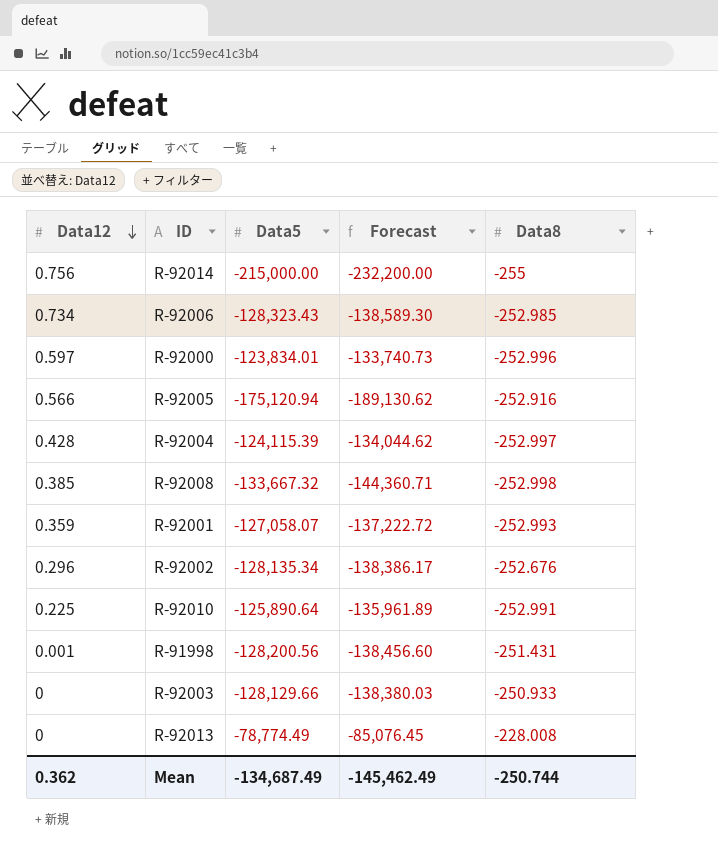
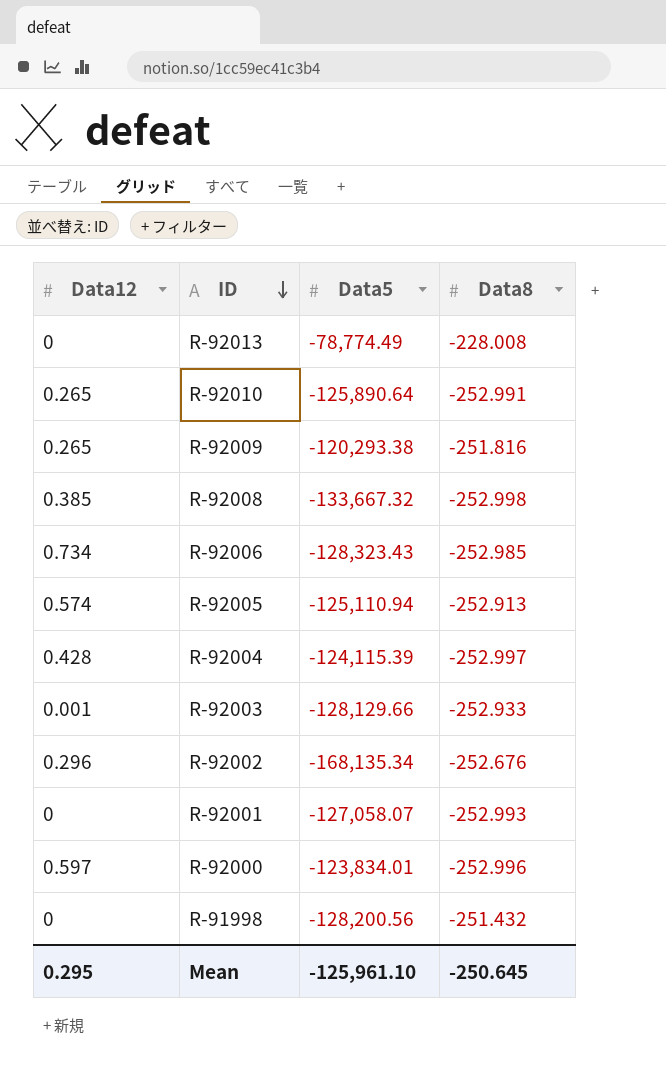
row order: Data12 descending -> ID descending
column Forecast | formula: [Data5] * 1.08 -> none
row R-92014: 0.756 | -215,000.00 | -232,200.00 | -255 -> none
R-92010 | Data12: 0.225 -> 0.265
row R-92009: none -> 0.265 | -120,293.38 | -251.816
R-92005 | Data12: 0.566 -> 0.574
R-92005 | Data5: -175,120.94 -> -125,110.94
R-92005 | Data8: -252.916 -> -252.913
R-92003 | Data12: 0 -> 0.001
R-92003 | Data8: -250.933 -> -252.933
R-92002 | Data5: -128,135.34 -> -168,135.34
R-92001 | Data12: 0.359 -> 0
R-91998 | Data12: 0.001 -> 0
R-91998 | Data8: -251.431 -> -251.432
Mean | Data12: 0.362 -> 0.295
Mean | Data5: -134,687.49 -> -125,961.10
Mean | Data8: -250.744 -> -250.645

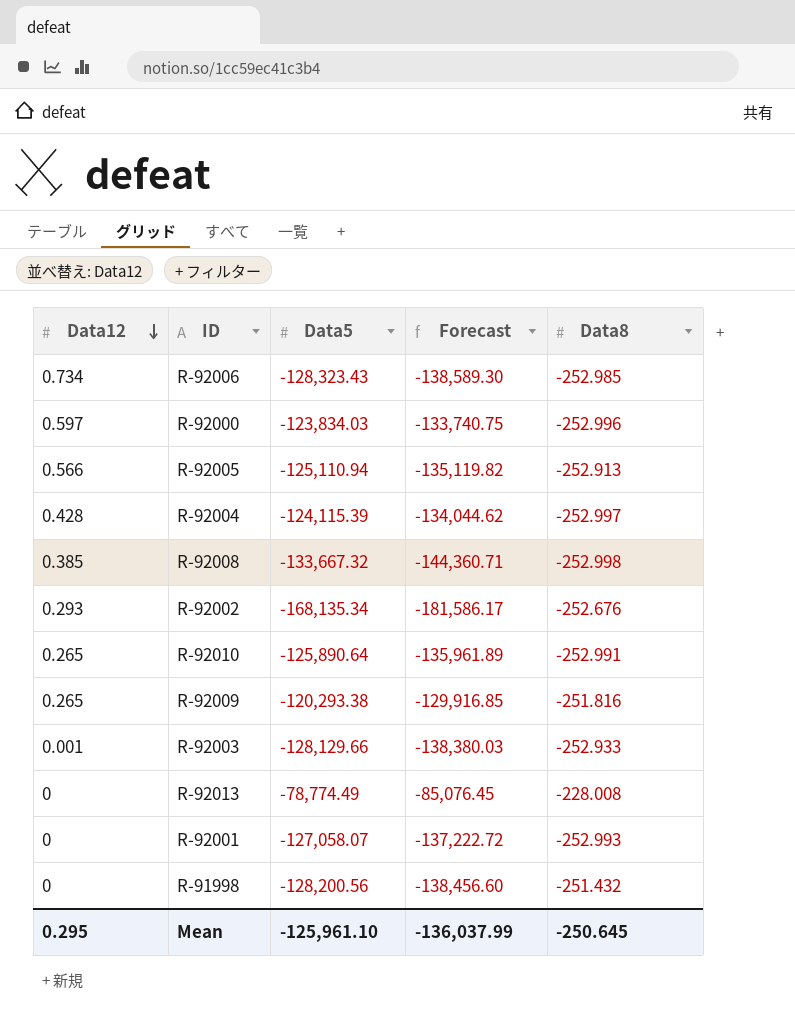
row order: ID descending -> Data12 descending
column Forecast | formula: none -> [Data5] * 1.08
R-92000 | Data5: -123,834.01 -> -123,834.03
R-92005 | Data12: 0.574 -> 0.566
R-92002 | Data12: 0.296 -> 0.293

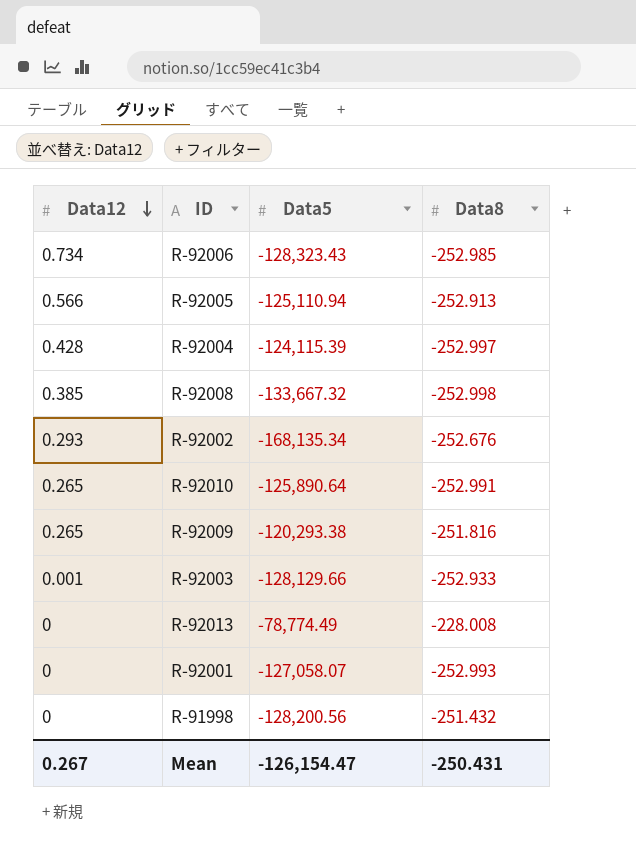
column Forecast | formula: [Data5] * 1.08 -> none
row R-92000: 0.597 | -123,834.03 | -133,740.75 | -252.996 -> none
Mean | Data12: 0.295 -> 0.267
Mean | Data5: -125,961.10 -> -126,154.47
Mean | Data8: -250.645 -> -250.431

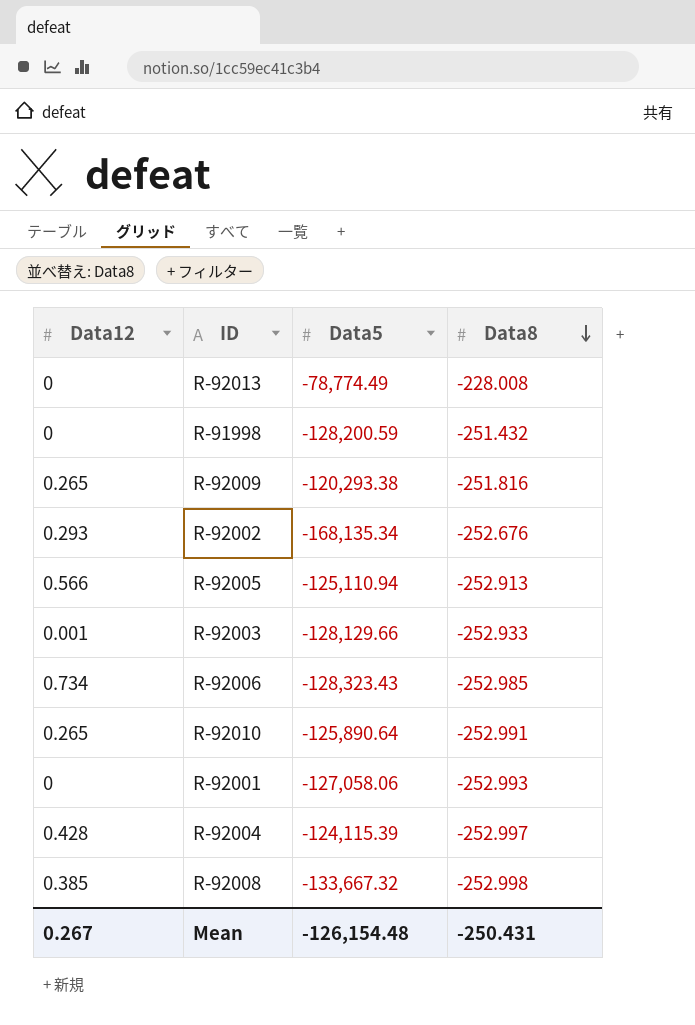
row order: Data12 descending -> Data8 descending
R-91998 | Data5: -128,200.56 -> -128,200.59
R-92001 | Data5: -127,058.07 -> -127,058.06
Mean | Data5: -126,154.47 -> -126,154.48

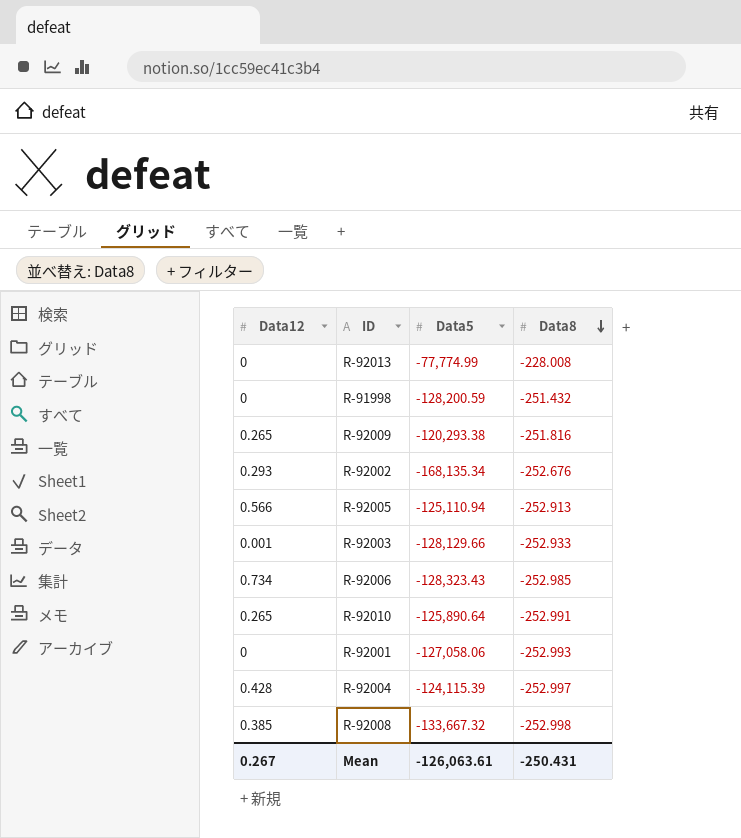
R-92013 | Data5: -78,774.49 -> -77,774.99
Mean | Data5: -126,154.48 -> -126,063.61

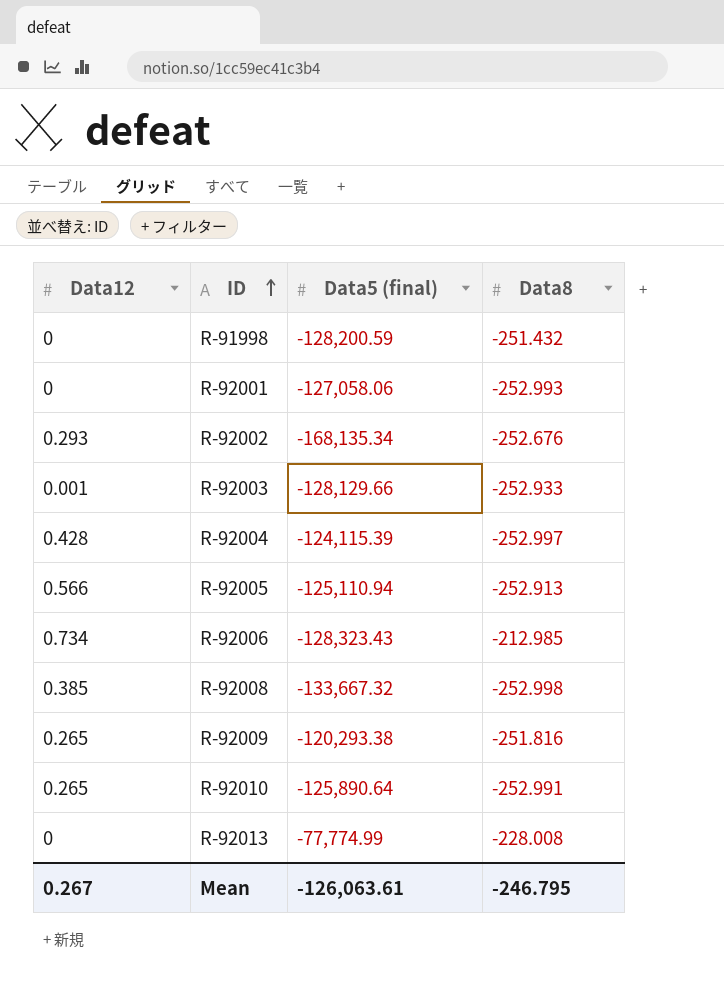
row order: Data8 descending -> ID ascending
column name: Data5 -> Data5 (final)
R-92006 | Data8: -252.985 -> -212.985
Mean | Data8: -250.431 -> -246.795

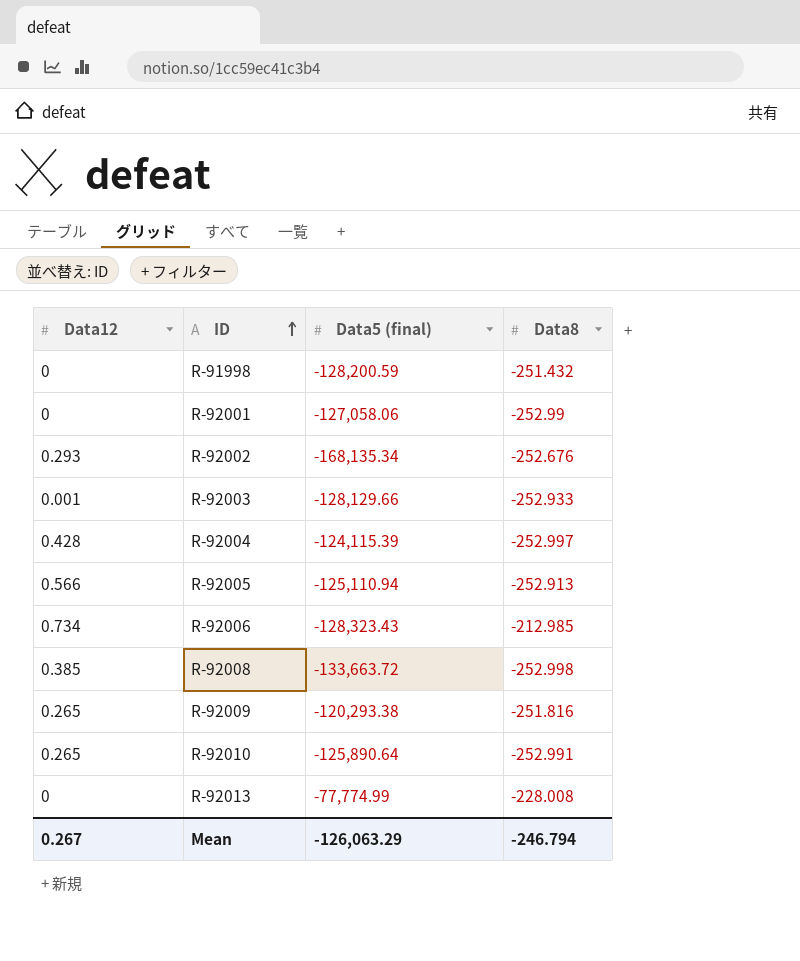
R-92001 | Data8: -252.993 -> -252.99
R-92008 | Data5 (final): -133,667.32 -> -133,663.72
Mean | Data5 (final): -126,063.61 -> -126,063.29
Mean | Data8: -246.795 -> -246.794

